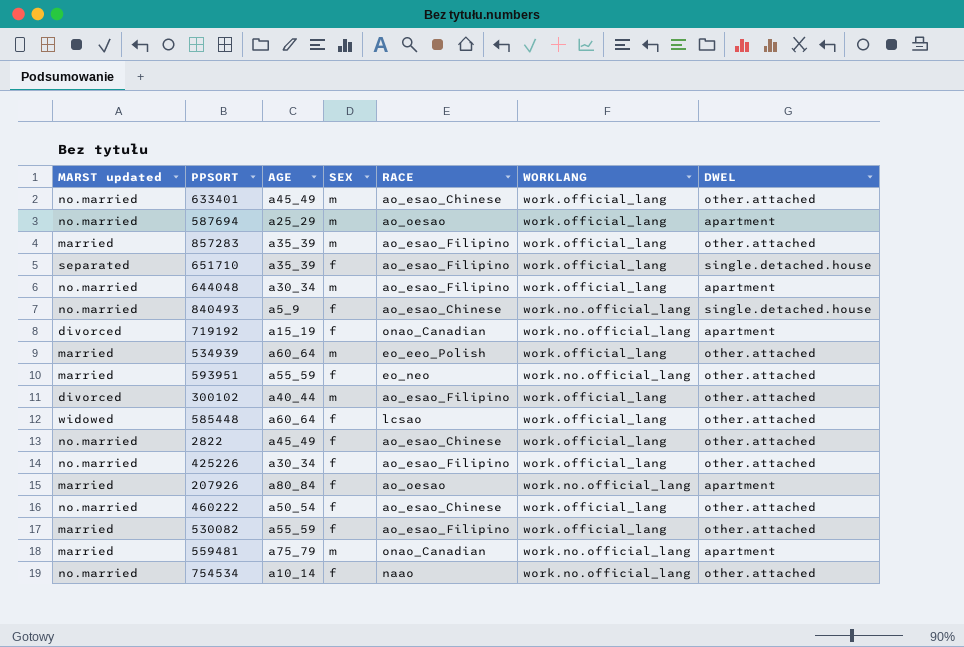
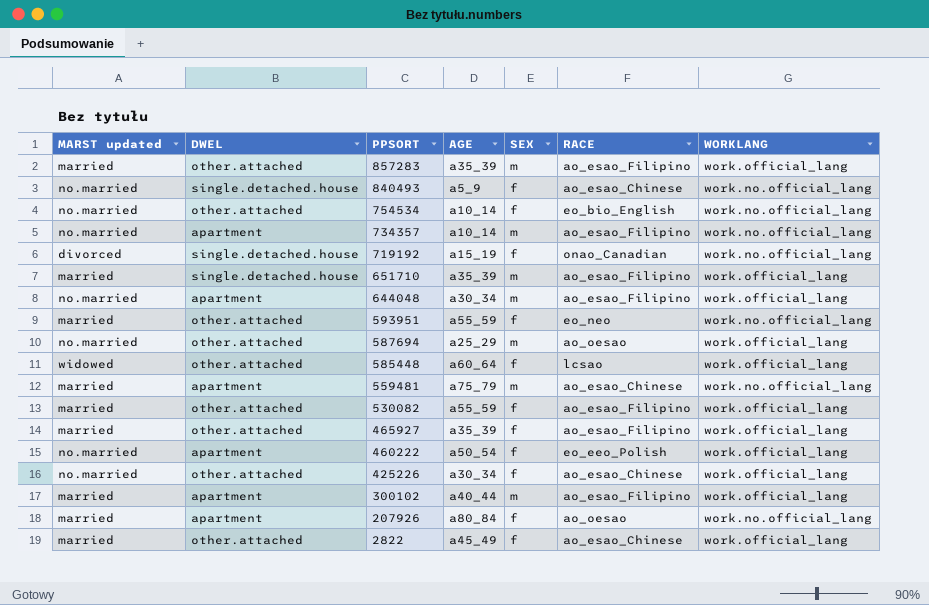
row order: none -> PPSORT descending
column DWEL | position: 7 -> 2
row 633401: no.married | a45_49 | m | ao_esao_Chinese | work.official_lang | other.attached -> none
row 534939: married | a60_64 | m | eo_eeo_Polish | work.official_lang | other.attached -> none
754534 | RACE: naao -> eo_bio_English
row 734357: none -> no.married | apartment | a10_14 | m | ao_esao_Filipino | work.no.official_lang
719192 | DWEL: apartment -> single.detached.house
651710 | MARST updated: separated -> married
651710 | SEX: f -> m
587694 | DWEL: apartment -> other.attached
559481 | RACE: onao_Canadian -> ao_esao_Chinese
row 465927: none -> married | other.attached | a35_39 | f | ao_esao_Filipino | work.official_lang
460222 | DWEL: other.attached -> apartment
460222 | RACE: ao_esao_Chinese -> eo_eeo_Polish
425226 | RACE: ao_esao_Filipino -> ao_esao_Chinese
300102 | MARST updated: divorced -> married
300102 | DWEL: other.attached -> apartment
2822 | MARST updated: no.married -> married

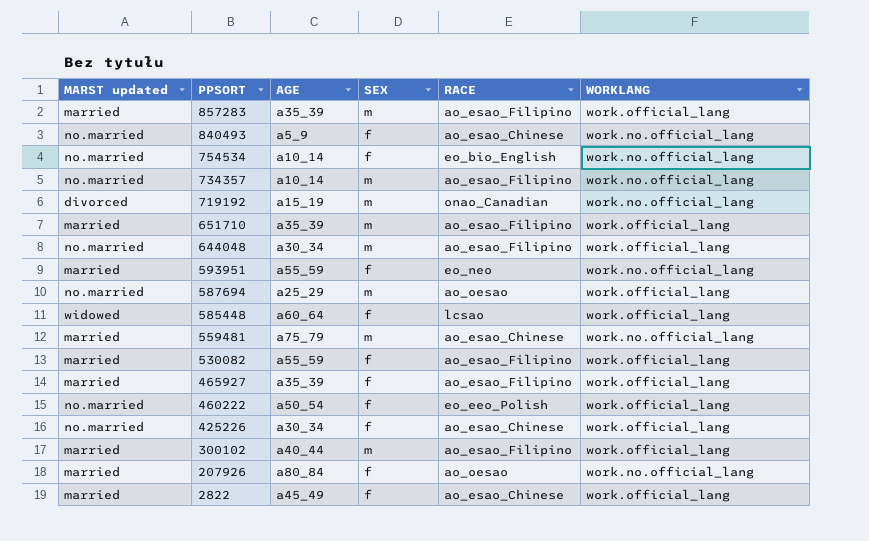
column DWEL | position: 2 -> none
719192 | SEX: f -> m

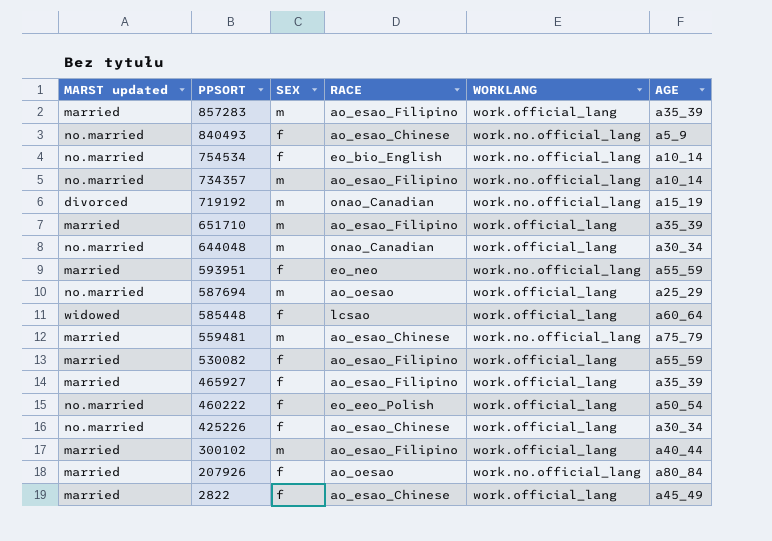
column AGE | position: 3 -> 6
644048 | RACE: ao_esao_Filipino -> onao_Canadian

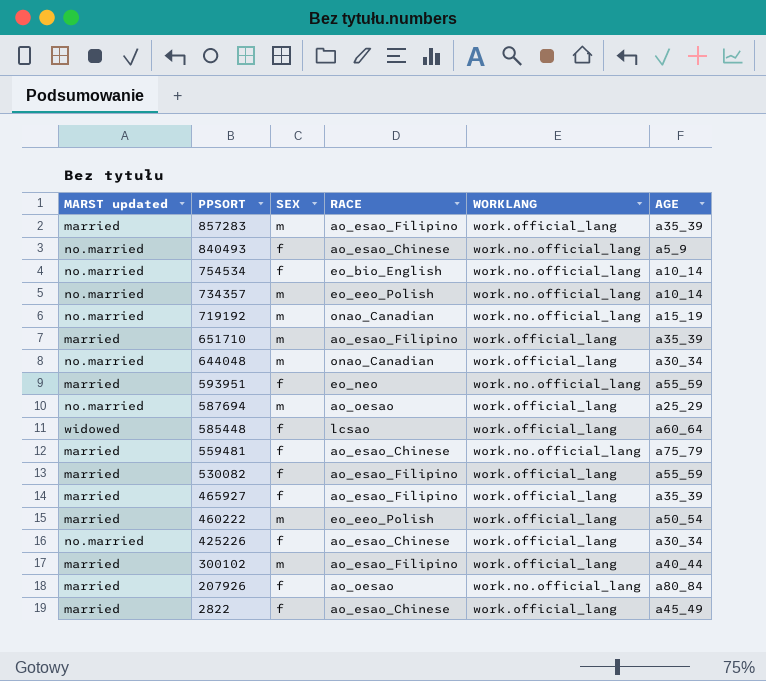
734357 | RACE: ao_esao_Filipino -> eo_eeo_Polish
719192 | MARST updated: divorced -> no.married
559481 | SEX: m -> f
460222 | MARST updated: no.married -> married
460222 | SEX: f -> m

